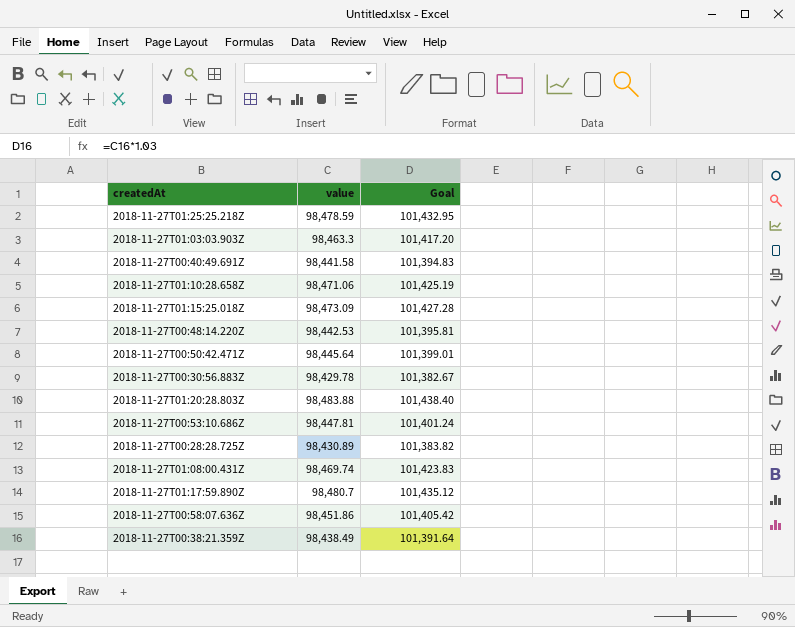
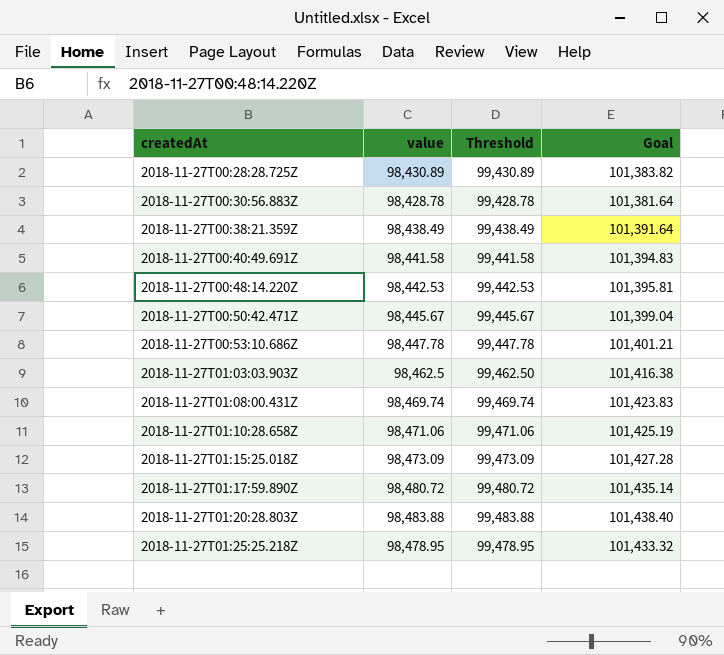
row order: none -> createdAt ascending
column Threshold | formula: none -> [value] + 1000
row 2018-11-27T00:58:07.636Z: 98,451.86 | 101,405.42 -> none
2018-11-27T00:30:56.883Z | value: 98,429.78 -> 98,428.78
2018-11-27T00:30:56.883Z | Goal: 101,382.67 -> 101,381.64
2018-11-27T00:50:42.471Z | value: 98,445.64 -> 98,445.67
2018-11-27T00:50:42.471Z | Goal: 101,399.01 -> 101,399.04
2018-11-27T00:53:10.686Z | value: 98,447.81 -> 98,447.78
2018-11-27T00:53:10.686Z | Goal: 101,401.24 -> 101,401.21
2018-11-27T01:03:03.903Z | value: 98,463.3 -> 98,462.5
2018-11-27T01:03:03.903Z | Goal: 101,417.20 -> 101,416.38
2018-11-27T01:17:59.890Z | value: 98,480.7 -> 98,480.72
2018-11-27T01:17:59.890Z | Goal: 101,435.12 -> 101,435.14
2018-11-27T01:25:25.218Z | value: 98,478.59 -> 98,478.95
2018-11-27T01:25:25.218Z | Goal: 101,432.95 -> 101,433.32

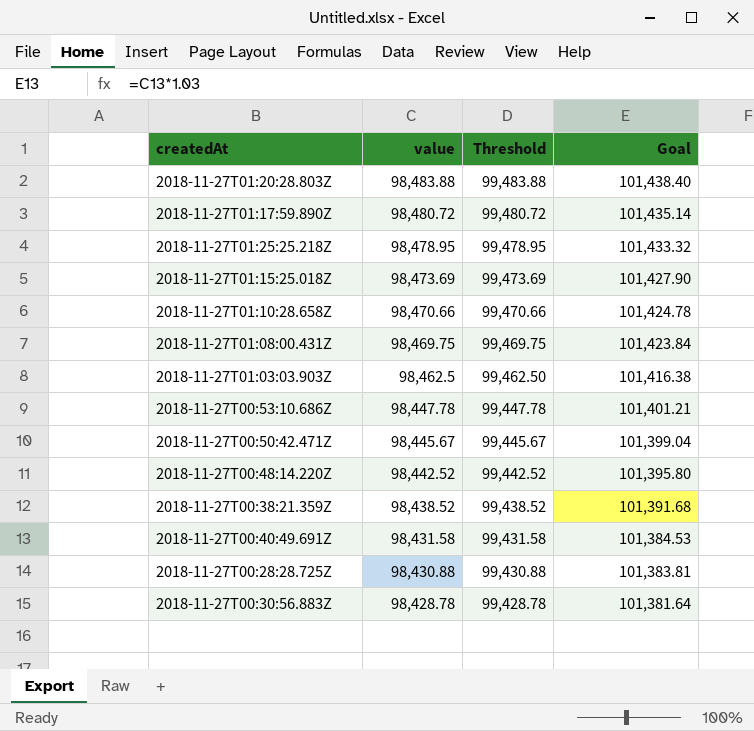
row order: createdAt ascending -> value descending
2018-11-27T01:15:25.018Z | value: 98,473.09 -> 98,473.69
2018-11-27T01:15:25.018Z | Threshold: 99,473.09 -> 99,473.69
2018-11-27T01:15:25.018Z | Goal: 101,427.28 -> 101,427.90
2018-11-27T01:10:28.658Z | value: 98,471.06 -> 98,470.66
2018-11-27T01:10:28.658Z | Threshold: 99,471.06 -> 99,470.66
2018-11-27T01:10:28.658Z | Goal: 101,425.19 -> 101,424.78
2018-11-27T01:08:00.431Z | value: 98,469.74 -> 98,469.75
2018-11-27T01:08:00.431Z | Threshold: 99,469.74 -> 99,469.75
2018-11-27T01:08:00.431Z | Goal: 101,423.83 -> 101,423.84
2018-11-27T00:48:14.220Z | value: 98,442.53 -> 98,442.52
2018-11-27T00:48:14.220Z | Threshold: 99,442.53 -> 99,442.52
2018-11-27T00:48:14.220Z | Goal: 101,395.81 -> 101,395.80
2018-11-27T00:38:21.359Z | value: 98,438.49 -> 98,438.52
2018-11-27T00:38:21.359Z | Threshold: 99,438.49 -> 99,438.52
2018-11-27T00:38:21.359Z | Goal: 101,391.64 -> 101,391.68
2018-11-27T00:40:49.691Z | value: 98,441.58 -> 98,431.58
2018-11-27T00:40:49.691Z | Threshold: 99,441.58 -> 99,431.58
2018-11-27T00:40:49.691Z | Goal: 101,394.83 -> 101,384.53
2018-11-27T00:28:28.725Z | value: 98,430.89 -> 98,430.88
2018-11-27T00:28:28.725Z | Threshold: 99,430.89 -> 99,430.88
2018-11-27T00:28:28.725Z | Goal: 101,383.82 -> 101,383.81

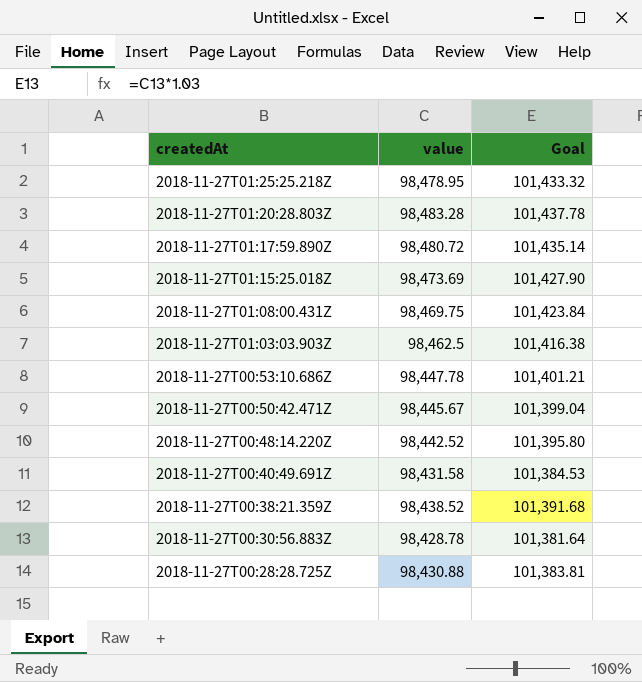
row order: value descending -> createdAt descending
column Threshold | formula: [value] + 1000 -> none
row 2018-11-27T01:10:28.658Z: 98,470.66 | 99,470.66 | 101,424.78 -> none
2018-11-27T01:20:28.803Z | value: 98,483.88 -> 98,483.28
2018-11-27T01:20:28.803Z | Goal: 101,438.40 -> 101,437.78

